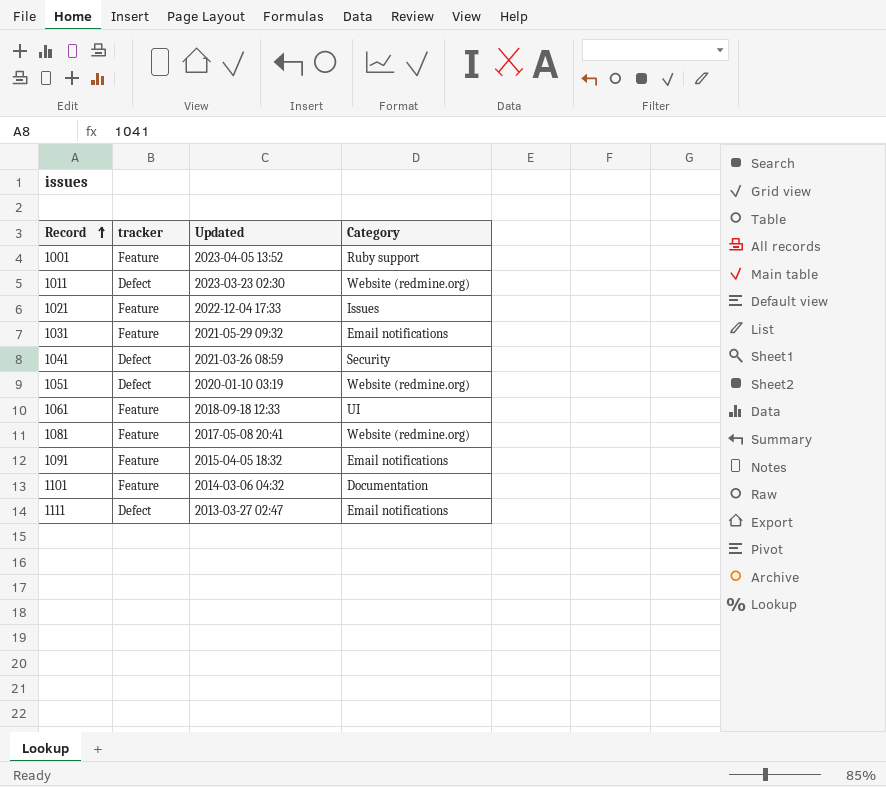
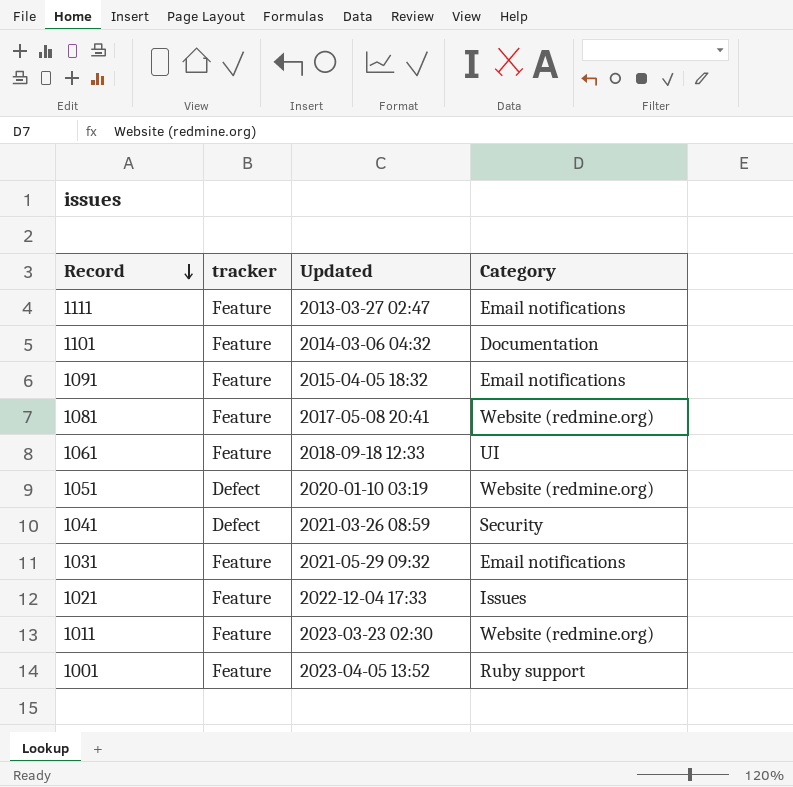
row order: Record ascending -> Record descending
1111 | tracker: Defect -> Feature
1011 | tracker: Defect -> Feature

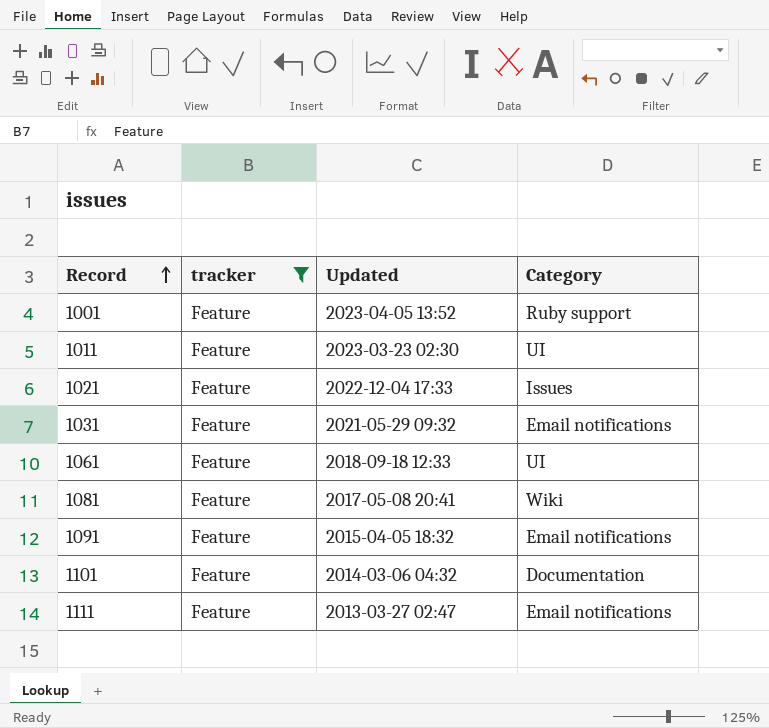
filter: none -> tracker = Feature
row order: Record descending -> Record ascending
1011 | Category: Website (redmine.org) -> UI
1081 | Category: Website (redmine.org) -> Wiki

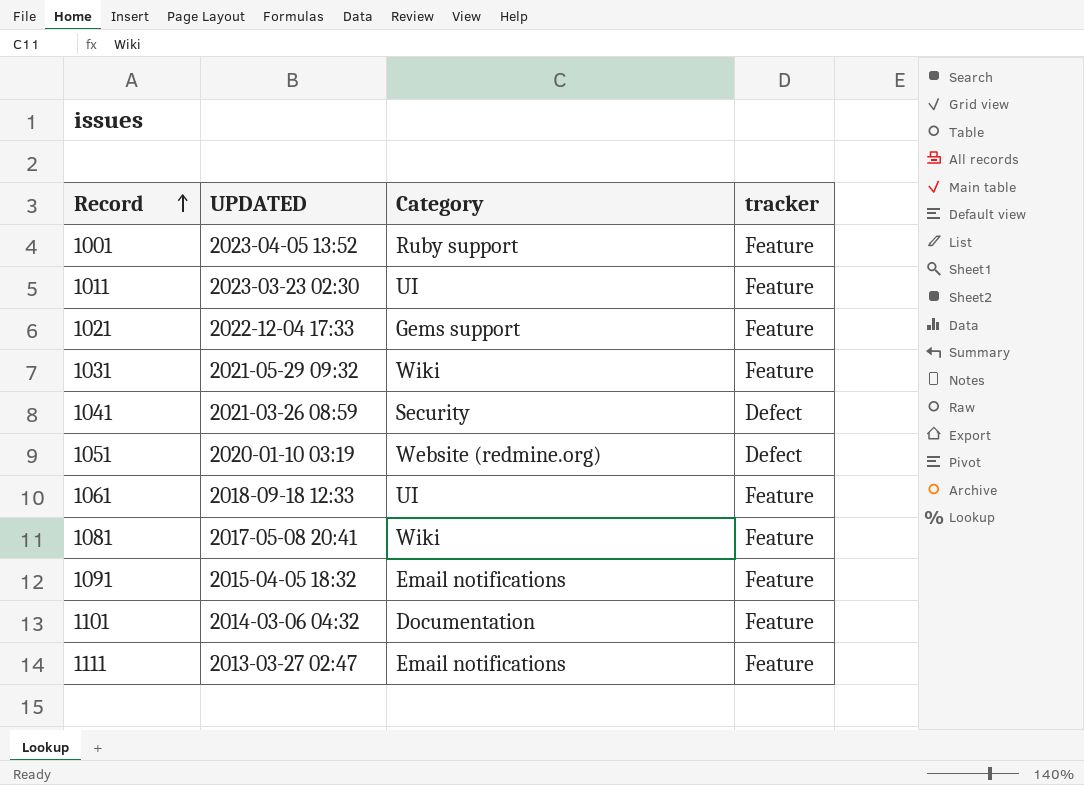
filter: tracker = Feature -> none
column name: Updated -> UPDATED
column tracker | position: 2 -> 4
1021 | Category: Issues -> Gems support
1031 | Category: Email notifications -> Wiki

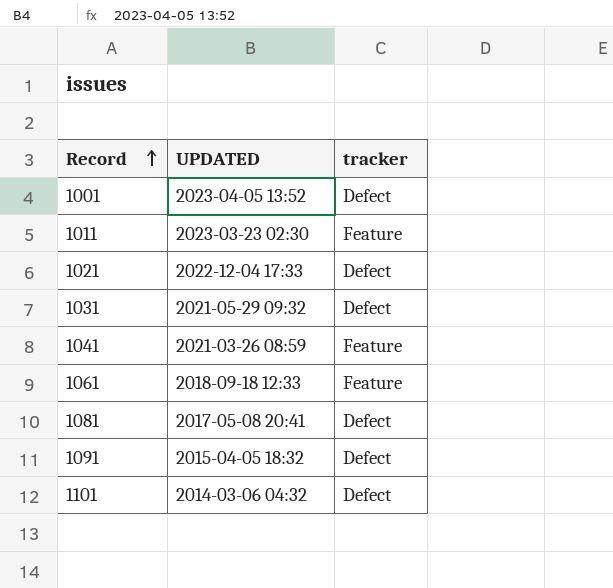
column Category | position: 3 -> none
row 1051: 2020-01-10 03:19 | Website (redmine.org) | Defect -> none
row 1111: 2013-03-27 02:47 | Email notifications | Feature -> none
1001 | tracker: Feature -> Defect
1021 | tracker: Feature -> Defect
1031 | tracker: Feature -> Defect
1041 | tracker: Defect -> Feature
1081 | tracker: Feature -> Defect
1091 | tracker: Feature -> Defect
1101 | tracker: Feature -> Defect

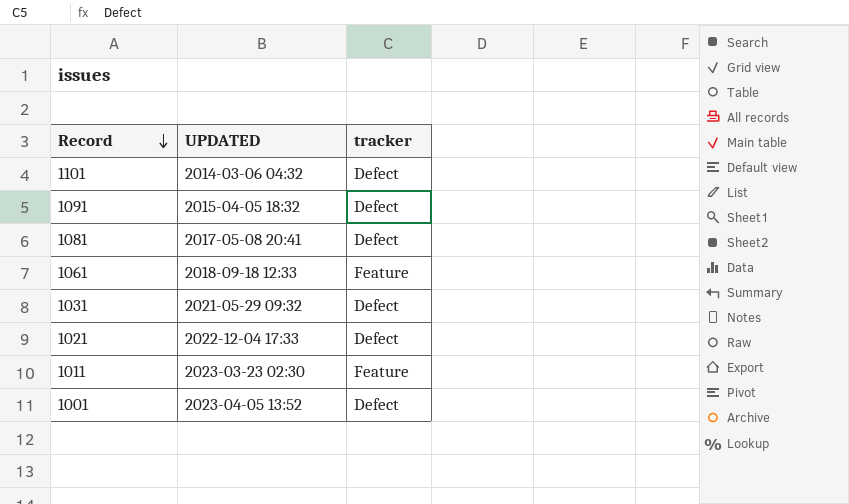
row order: Record ascending -> Record descending
row 1041: 2021-03-26 08:59 | Feature -> none

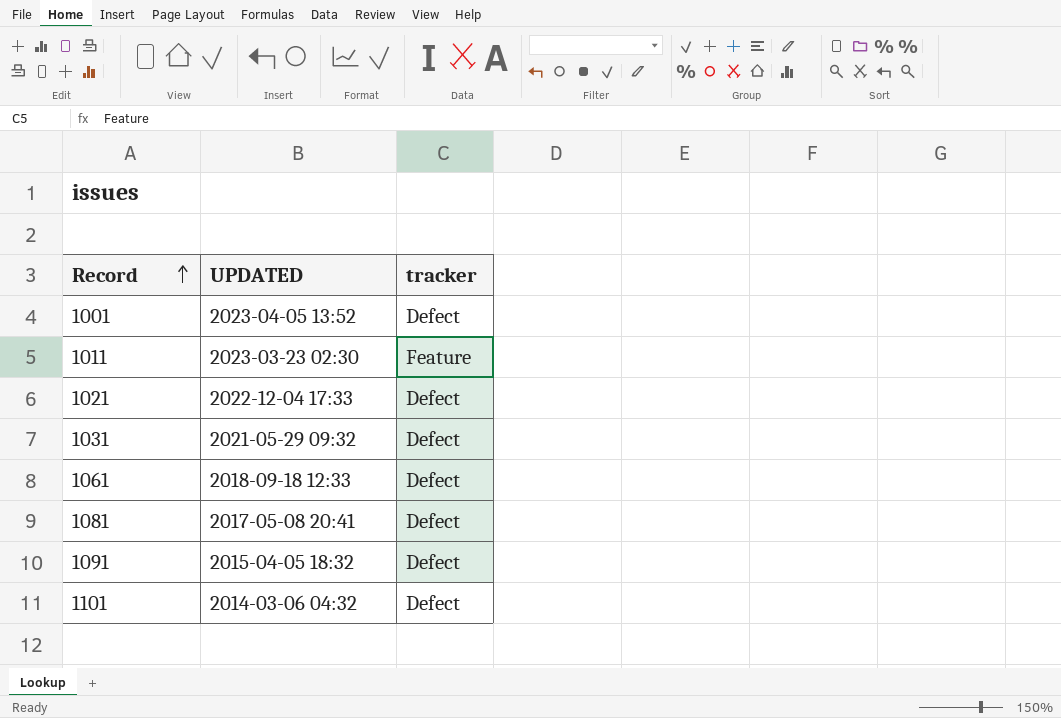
row order: Record descending -> Record ascending
1061 | tracker: Feature -> Defect

